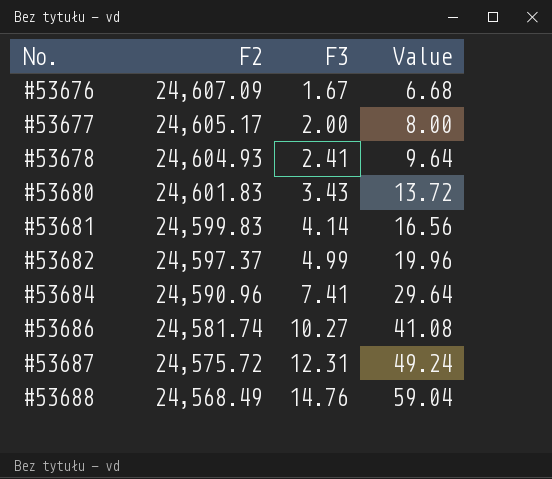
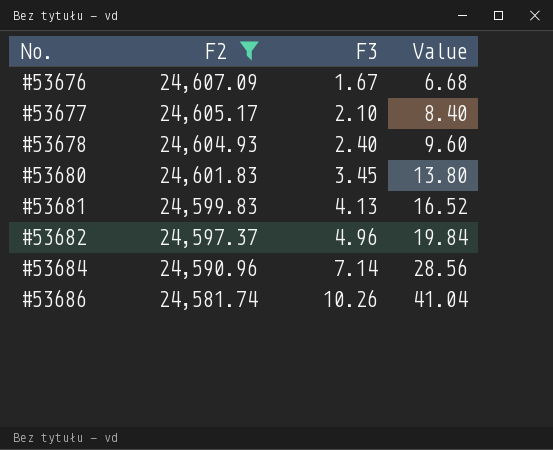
filter: none -> F2 >= 24,581.74
#53677 | F3: 2.00 -> 2.10
#53677 | Value: 8.00 -> 8.40
#53678 | F3: 2.41 -> 2.40
#53678 | Value: 9.64 -> 9.60
#53680 | F3: 3.43 -> 3.45
#53680 | Value: 13.72 -> 13.80
#53681 | F3: 4.14 -> 4.13
#53681 | Value: 16.56 -> 16.52
#53682 | F3: 4.99 -> 4.96
#53682 | Value: 19.96 -> 19.84
#53684 | F3: 7.41 -> 7.14
#53684 | Value: 29.64 -> 28.56
#53686 | F3: 10.27 -> 10.26
#53686 | Value: 41.08 -> 41.04

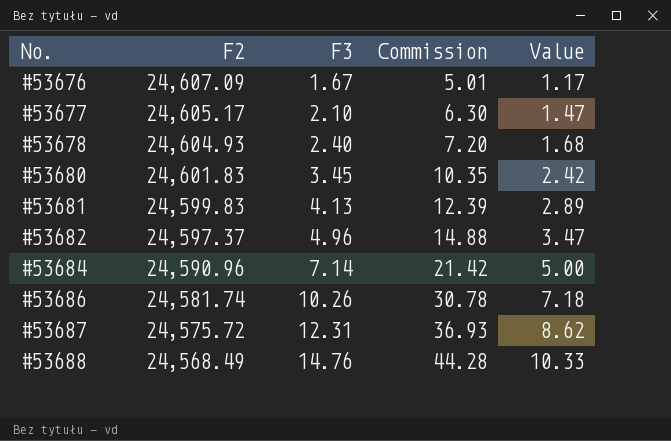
filter: F2 >= 24,581.74 -> none
column Commission | formula: none -> [F3] * 3
column Value | formula: [F3] * 4 -> [F3] * 0.7

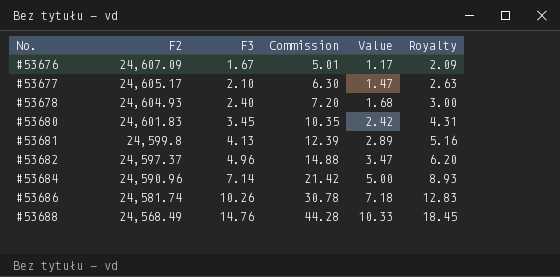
column Royalty | formula: none -> [F3] * 1.25
row #53687: 24,575.72 | 12.31 | 36.93 | 8.62 -> none
#53681 | F2: 24,599.83 -> 24,599.8

